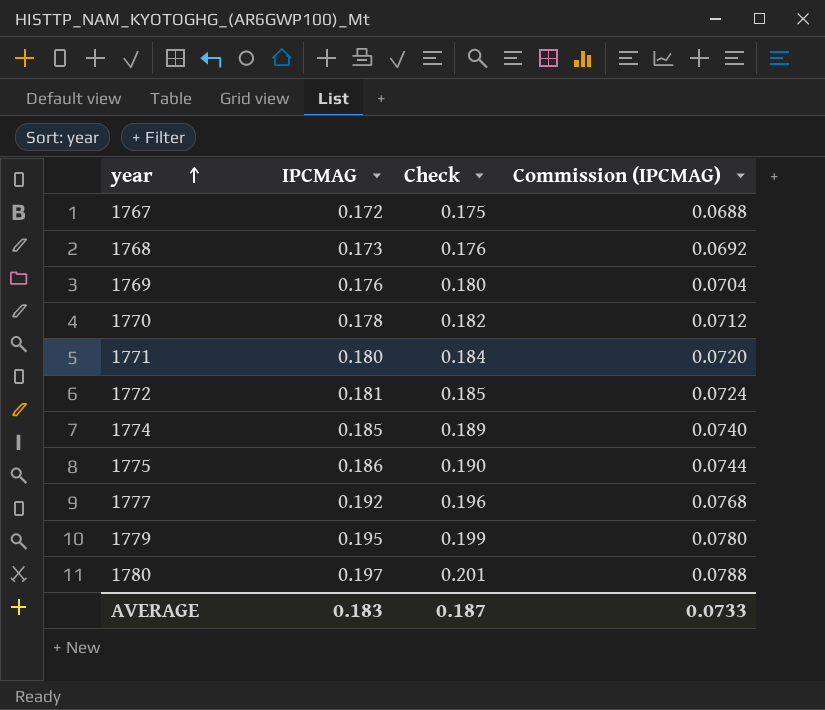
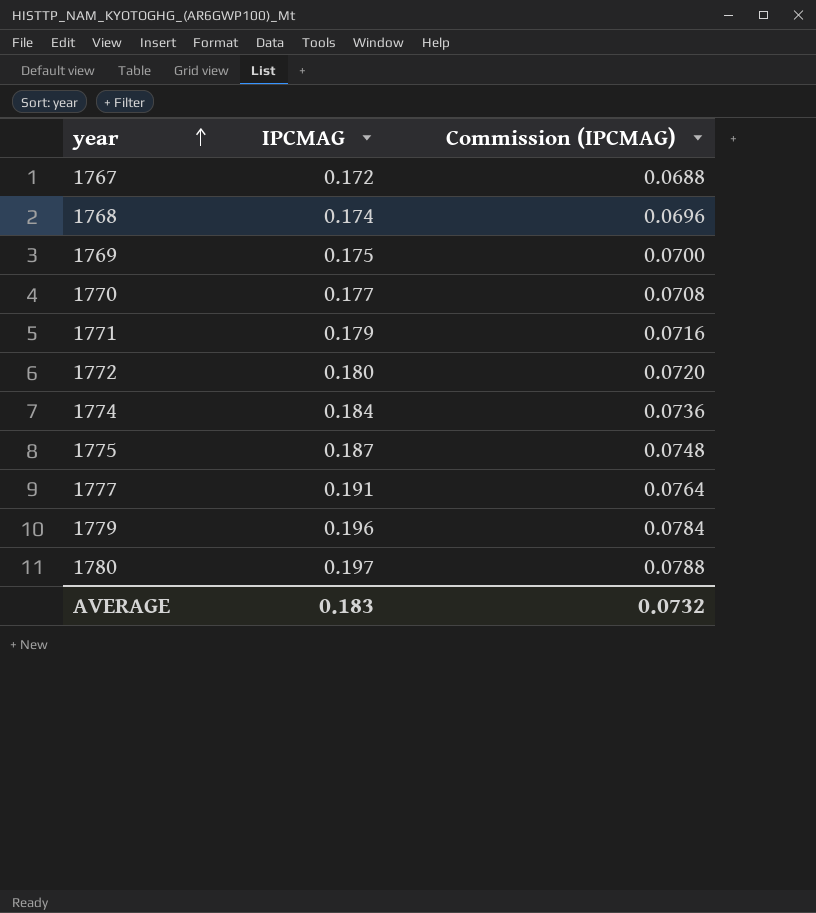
column Check | formula: [IPCMAG] * 1.02 -> none
1768 | IPCMAG: 0.173 -> 0.174
1768 | Commission (IPCMAG): 0.0692 -> 0.0696
1769 | IPCMAG: 0.176 -> 0.175
1769 | Commission (IPCMAG): 0.0704 -> 0.0700
1770 | IPCMAG: 0.178 -> 0.177
1770 | Commission (IPCMAG): 0.0712 -> 0.0708
1771 | IPCMAG: 0.180 -> 0.179
1771 | Commission (IPCMAG): 0.0720 -> 0.0716
1772 | IPCMAG: 0.181 -> 0.180
1772 | Commission (IPCMAG): 0.0724 -> 0.0720
1774 | IPCMAG: 0.185 -> 0.184
1774 | Commission (IPCMAG): 0.0740 -> 0.0736
1775 | IPCMAG: 0.186 -> 0.187
1775 | Commission (IPCMAG): 0.0744 -> 0.0748
1777 | IPCMAG: 0.192 -> 0.191
1777 | Commission (IPCMAG): 0.0768 -> 0.0764
1779 | IPCMAG: 0.195 -> 0.196
1779 | Commission (IPCMAG): 0.0780 -> 0.0784
AVERAGE | Commission (IPCMAG): 0.0733 -> 0.0732

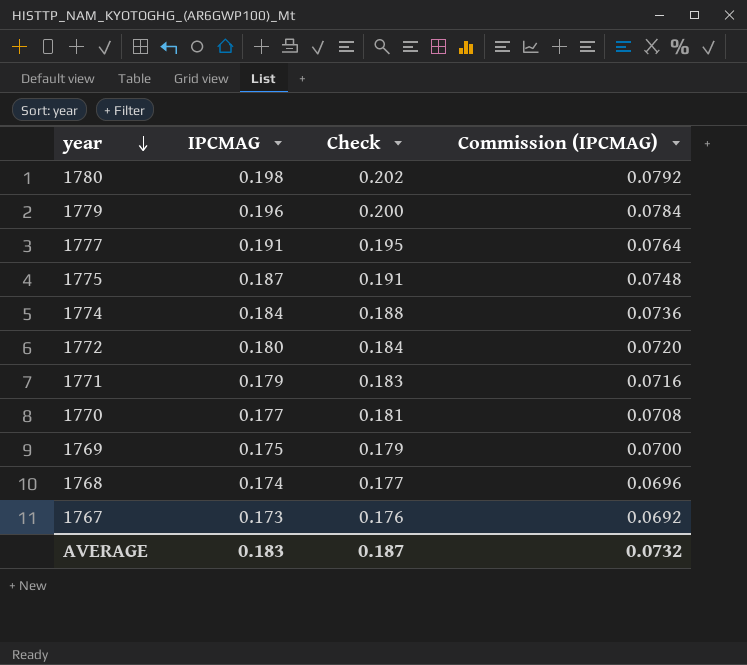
row order: year ascending -> year descending
column Check | formula: none -> [IPCMAG] * 1.02
1780 | IPCMAG: 0.197 -> 0.198
1780 | Commission (IPCMAG): 0.0788 -> 0.0792
1767 | IPCMAG: 0.172 -> 0.173
1767 | Commission (IPCMAG): 0.0688 -> 0.0692

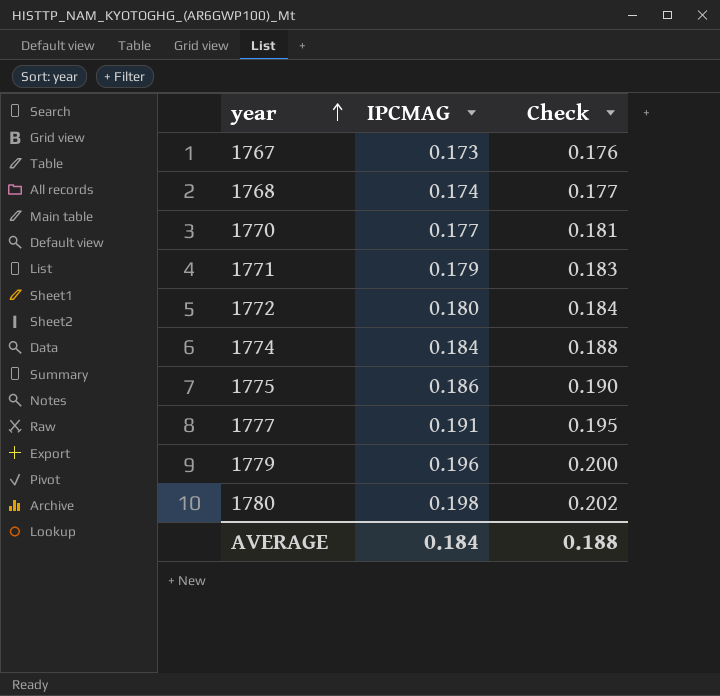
row order: year descending -> year ascending
column Commission (IPCMAG) | formula: [IPCMAG] * 0.4 -> none
row 1769: 0.175 | 0.179 | 0.0700 -> none
1775 | IPCMAG: 0.187 -> 0.186
1775 | Check: 0.191 -> 0.190
AVERAGE | IPCMAG: 0.183 -> 0.184
AVERAGE | Check: 0.187 -> 0.188

